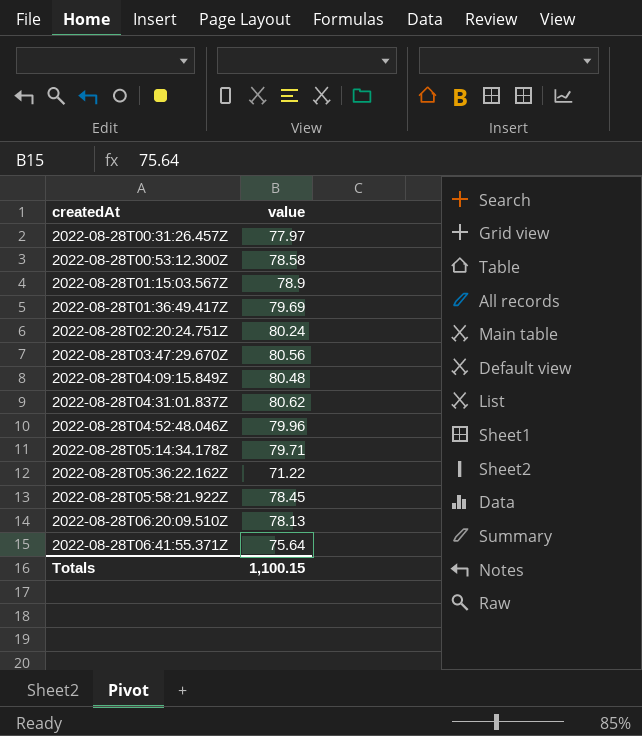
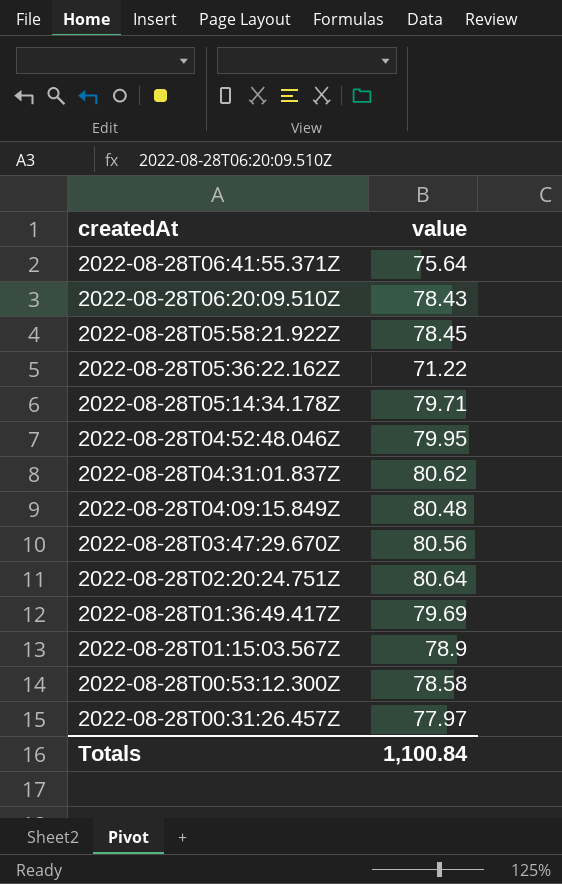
row order: createdAt ascending -> createdAt descending
2022-08-28T06:20:09.510Z | value: 78.13 -> 78.43
2022-08-28T04:52:48.046Z | value: 79.96 -> 79.95
2022-08-28T02:20:24.751Z | value: 80.24 -> 80.64
Totals | value: 1,100.15 -> 1,100.84

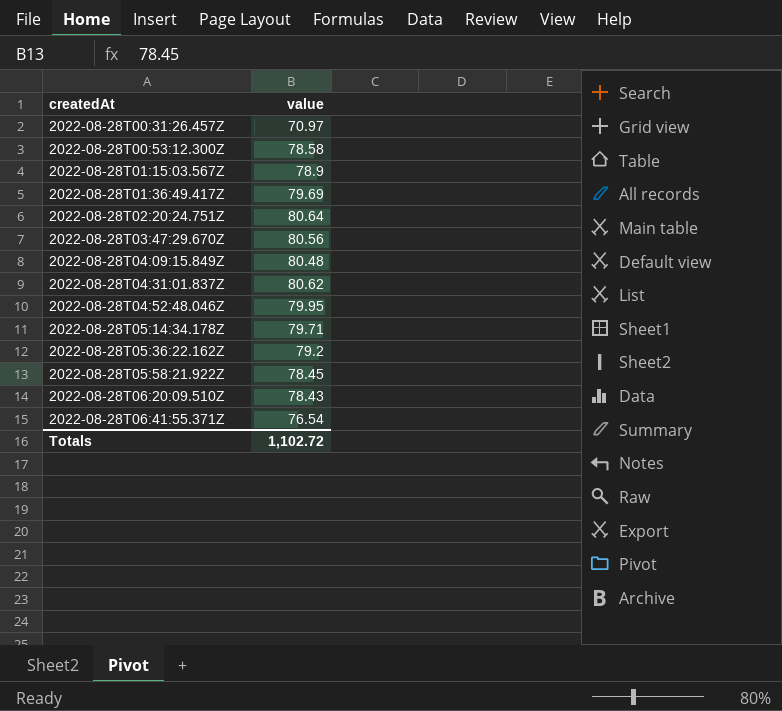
row order: createdAt descending -> createdAt ascending
2022-08-28T00:31:26.457Z | value: 77.97 -> 70.97
2022-08-28T05:36:22.162Z | value: 71.22 -> 79.2
2022-08-28T06:41:55.371Z | value: 75.64 -> 76.54
Totals | value: 1,100.84 -> 1,102.72

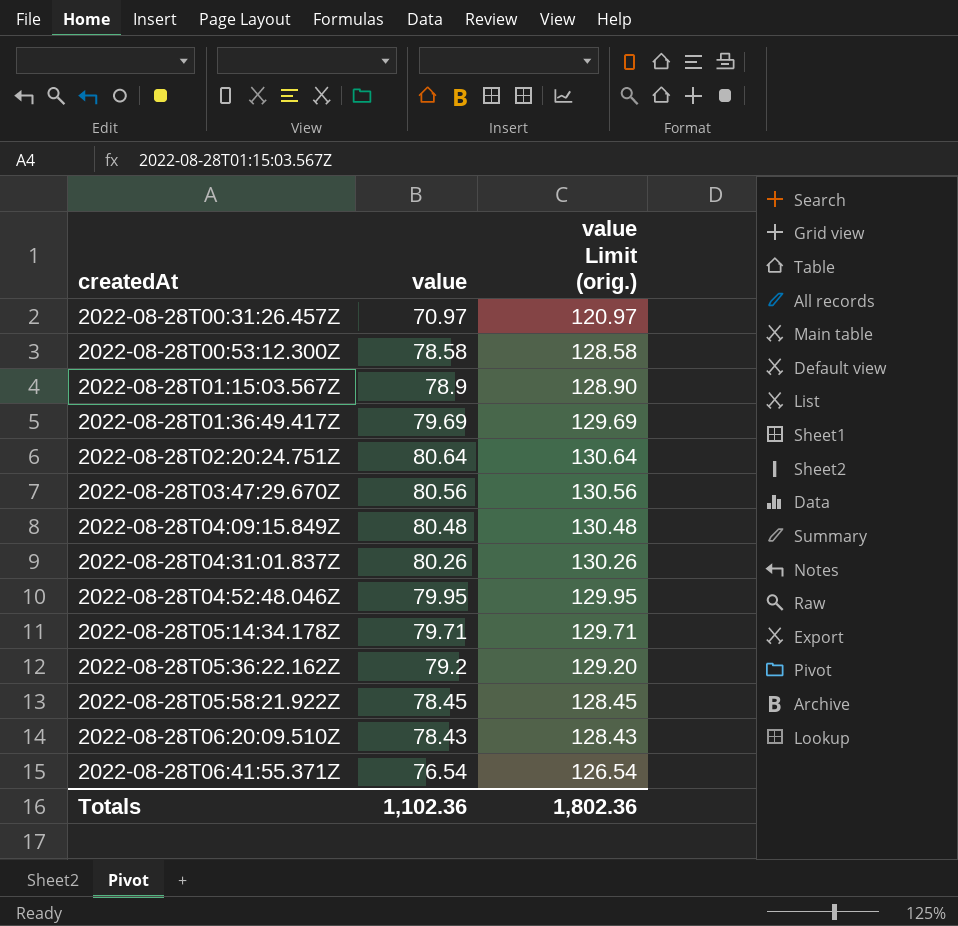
column value Limit (orig.) | formula: none -> [value] + 50
2022-08-28T04:31:01.837Z | value: 80.62 -> 80.26
Totals | value: 1,102.72 -> 1,102.36

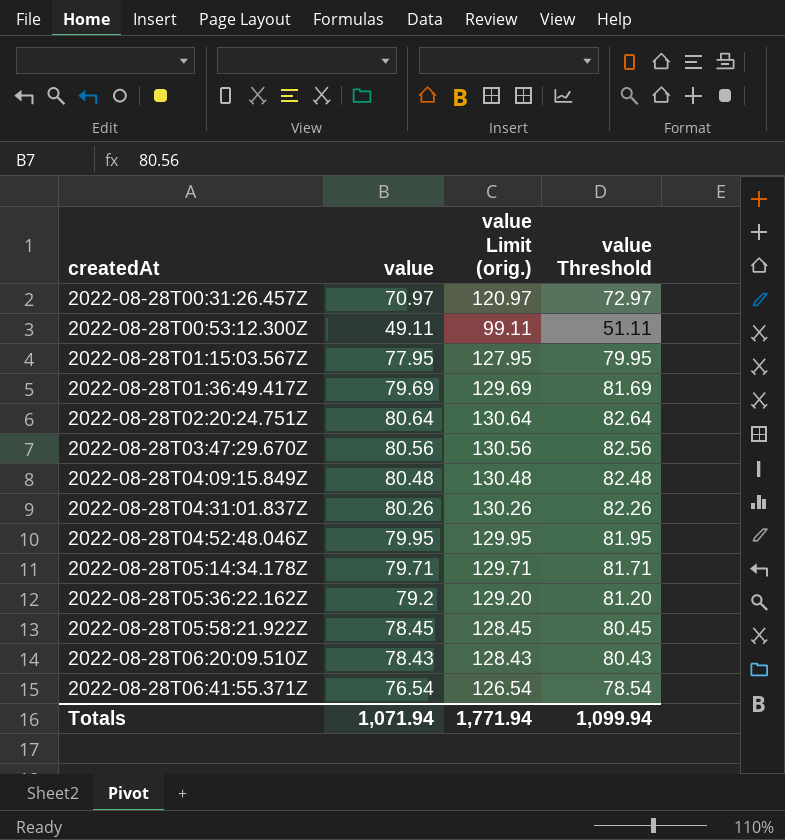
column value Threshold | formula: none -> [value] + 2
2022-08-28T00:53:12.300Z | value: 78.58 -> 49.11
2022-08-28T00:53:12.300Z | value Limit (orig.): 128.58 -> 99.11
2022-08-28T01:15:03.567Z | value: 78.9 -> 77.95
2022-08-28T01:15:03.567Z | value Limit (orig.): 128.90 -> 127.95
Totals | value: 1,102.36 -> 1,071.94
Totals | value Limit (orig.): 1,802.36 -> 1,771.94

